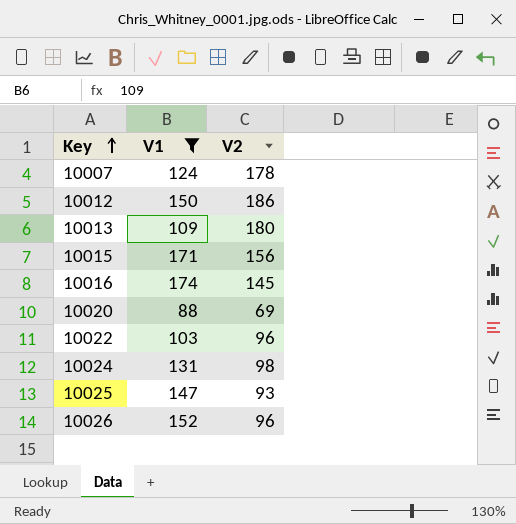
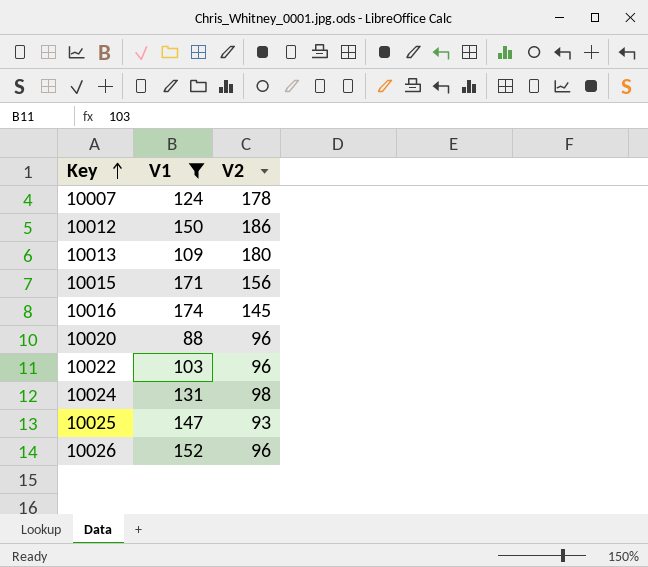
10020 | V2: 69 -> 96

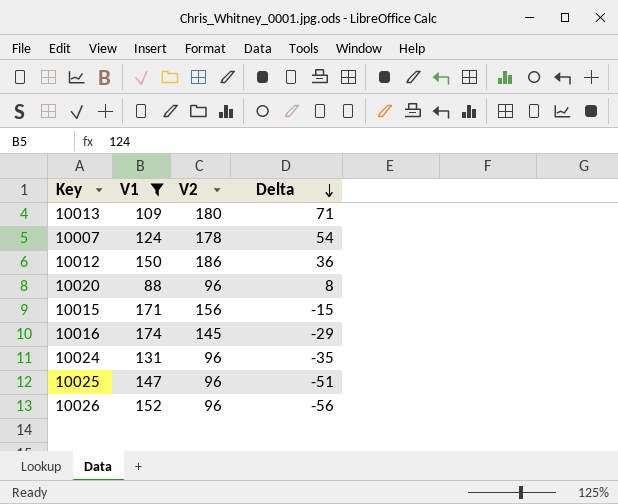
row order: Key ascending -> Delta descending
column Delta | formula: none -> [V2] - [V1]
row 10022: 103 | 96 -> none
10024 | V2: 98 -> 96
10025 | V2: 93 -> 96

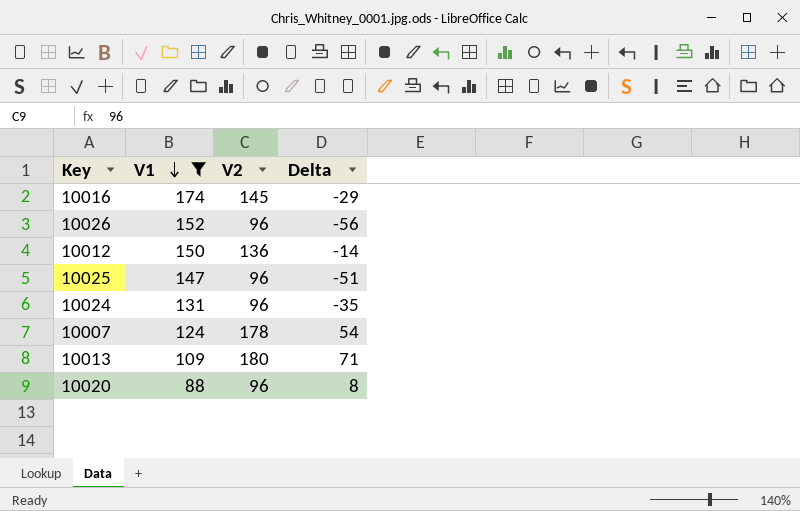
row order: Delta descending -> V1 descending
row 10015: 171 | 156 | -15 -> none
10012 | V2: 186 -> 136
10012 | Delta: 36 -> -14

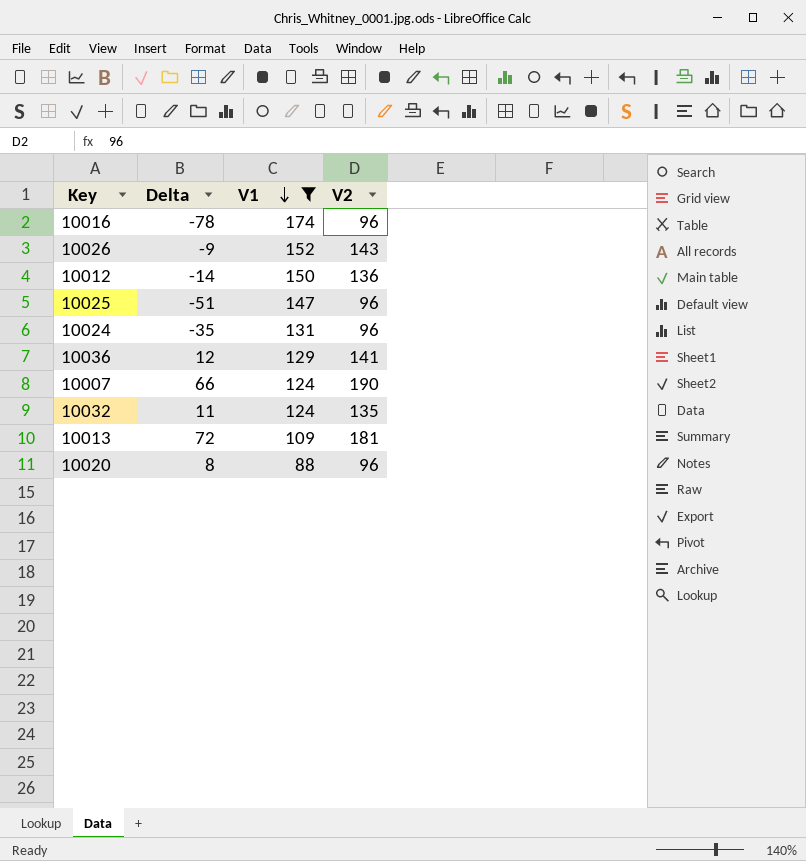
column Delta | position: 4 -> 2
10016 | Delta: -29 -> -78
10016 | V2: 145 -> 96
10026 | Delta: -56 -> -9
10026 | V2: 96 -> 143
row 10036: none -> 12 | 129 | 141
10007 | Delta: 54 -> 66
10007 | V2: 178 -> 190
row 10032: none -> 11 | 124 | 135
10013 | Delta: 71 -> 72
10013 | V2: 180 -> 181

